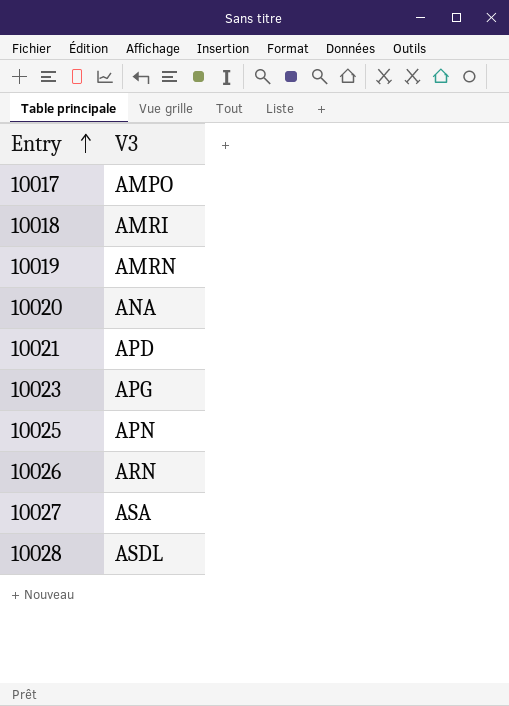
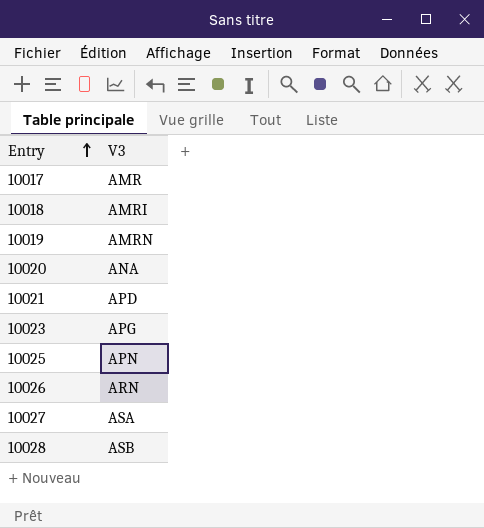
10017 | V3: AMPO -> AMR
10028 | V3: ASDL -> ASB

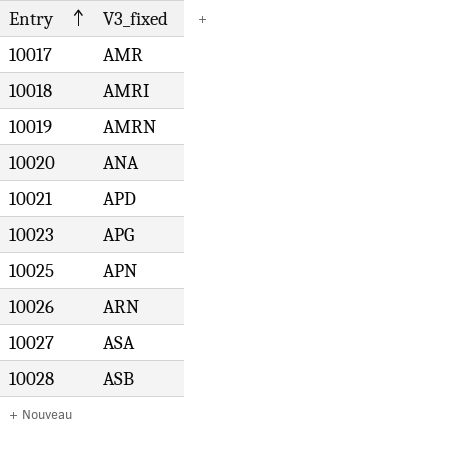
column name: V3 -> V3_fixed

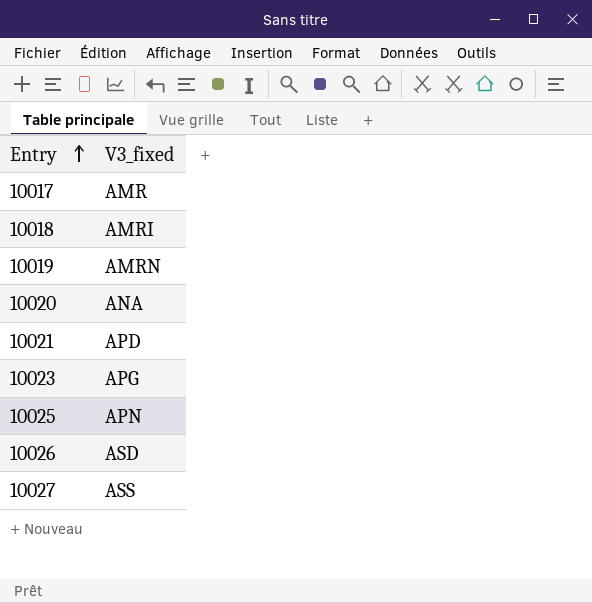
row 10028: ASB -> none
10026 | V3_fixed: ARN -> ASD
10027 | V3_fixed: ASA -> ASS

